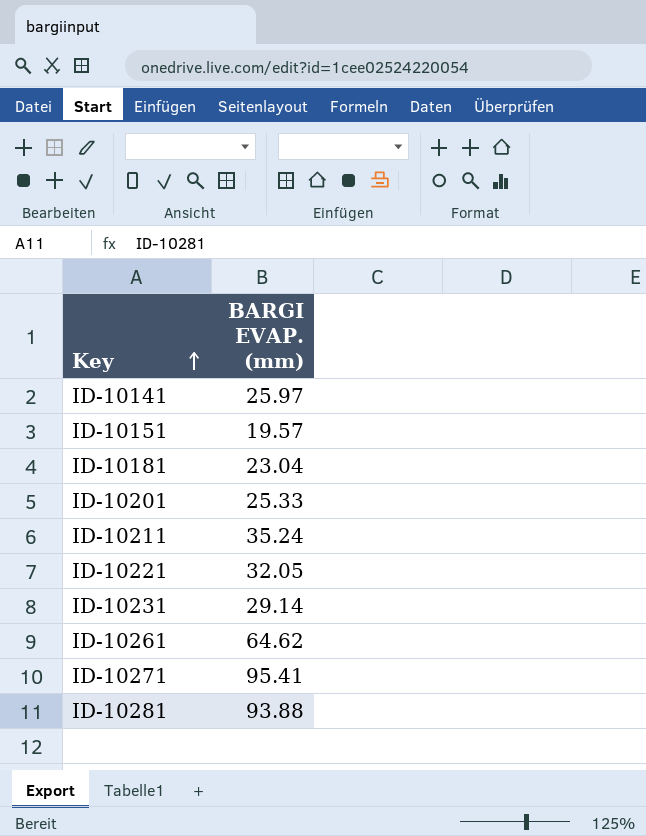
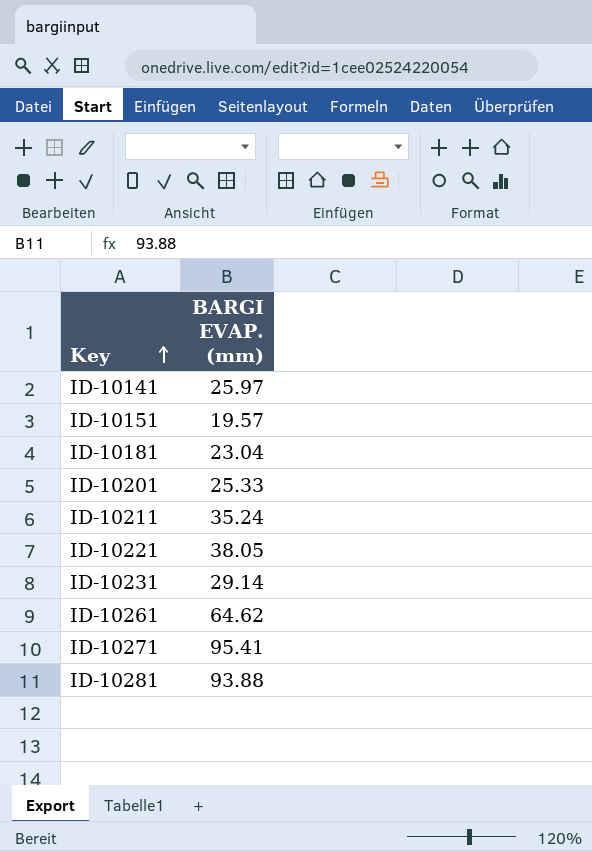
ID-10221 | BARGI EVAP. (mm): 32.05 -> 38.05

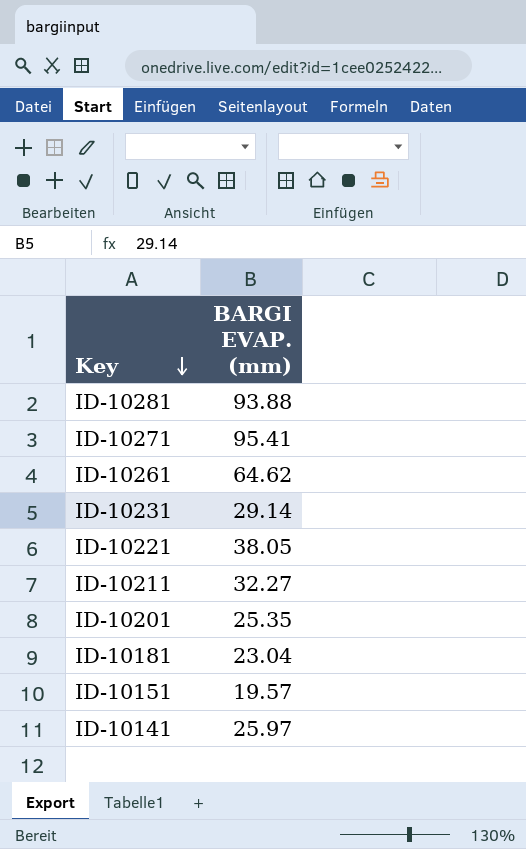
row order: Key ascending -> Key descending
ID-10211 | BARGI EVAP. (mm): 35.24 -> 32.27
ID-10201 | BARGI EVAP. (mm): 25.33 -> 25.35

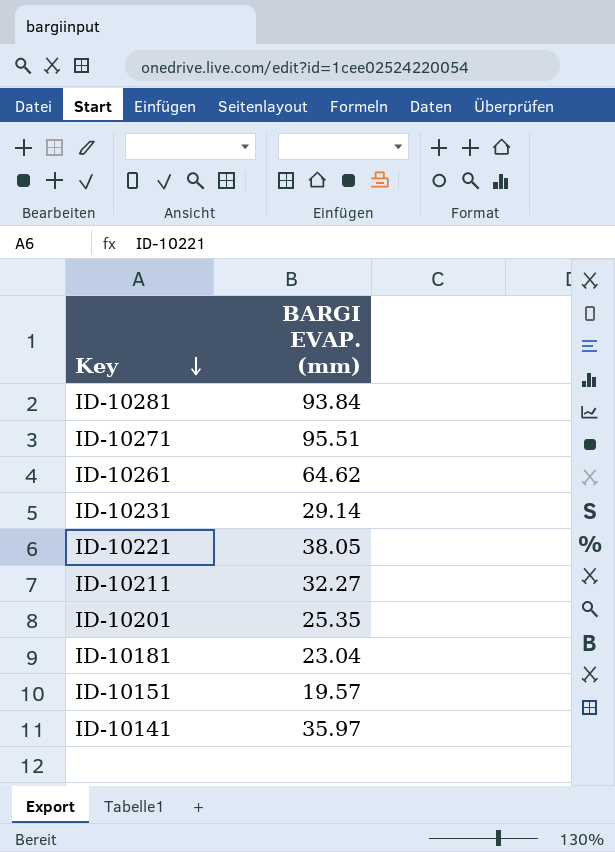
ID-10281 | BARGI EVAP. (mm): 93.88 -> 93.84
ID-10271 | BARGI EVAP. (mm): 95.41 -> 95.51
ID-10141 | BARGI EVAP. (mm): 25.97 -> 35.97

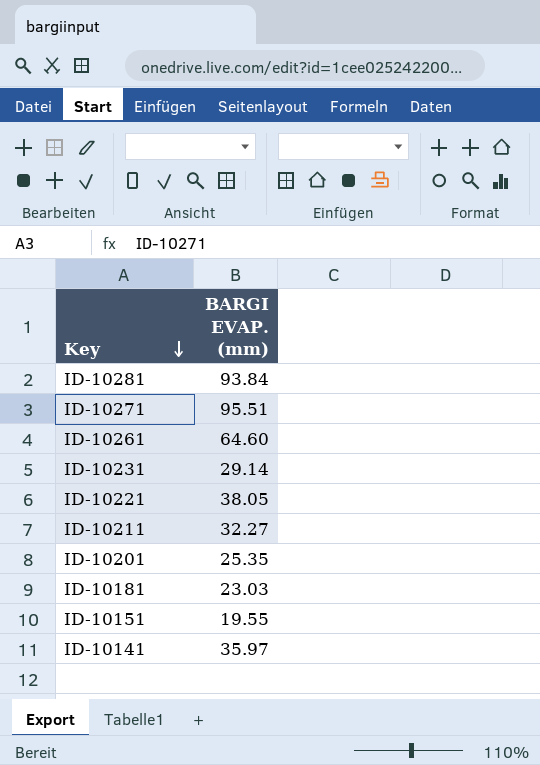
ID-10261 | BARGI EVAP. (mm): 64.62 -> 64.60
ID-10181 | BARGI EVAP. (mm): 23.04 -> 23.03
ID-10151 | BARGI EVAP. (mm): 19.57 -> 19.55

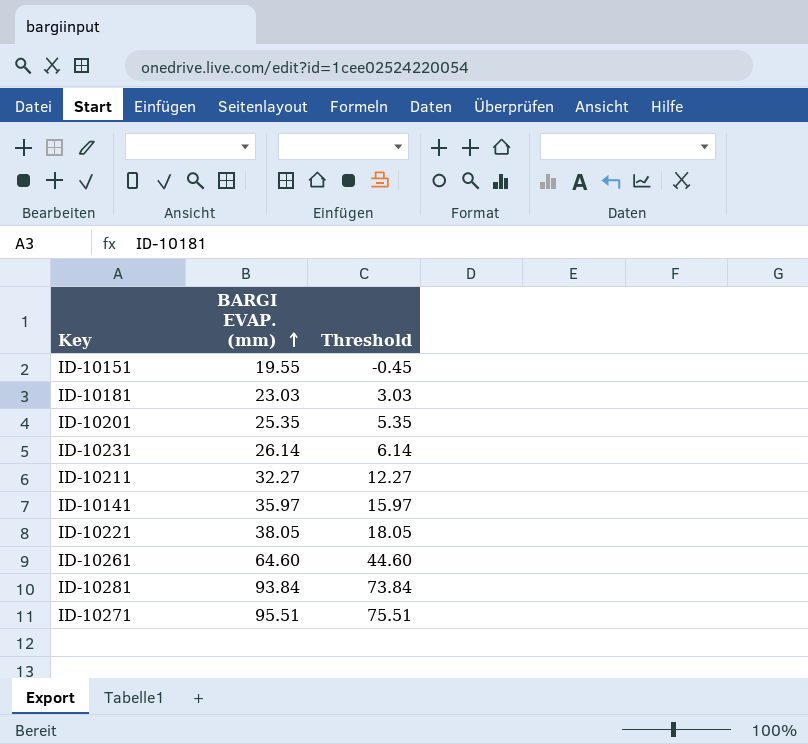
row order: Key descending -> BARGI EVAP. (mm) ascending
column Threshold | formula: none -> [BARGI EVAP. (mm)] - 20
ID-10231 | BARGI EVAP. (mm): 29.14 -> 26.14

